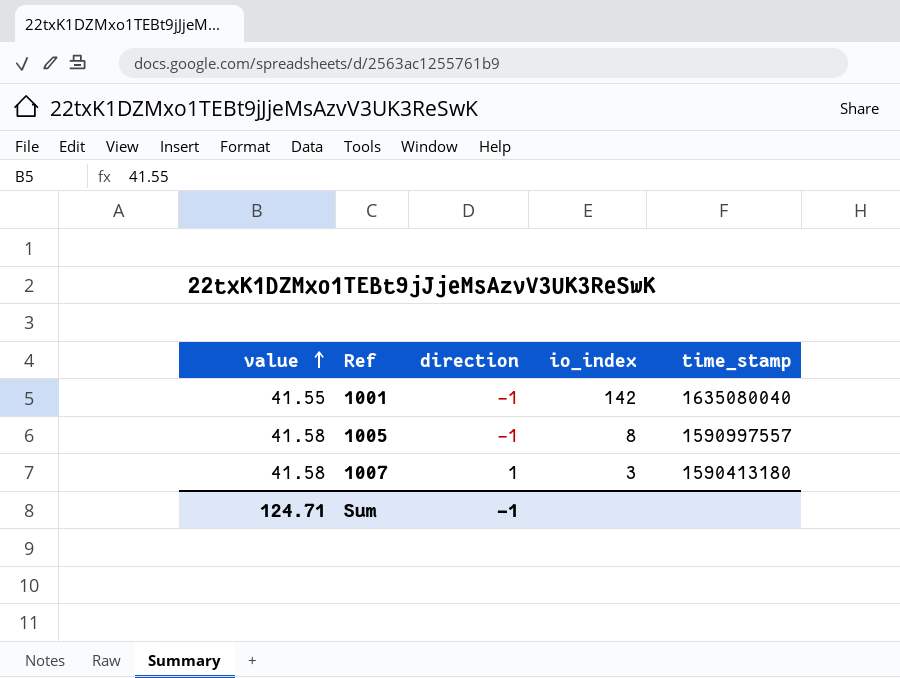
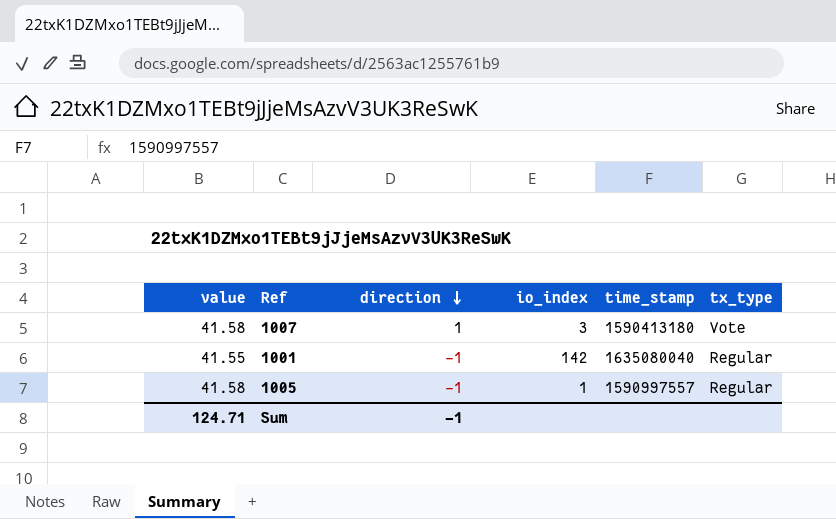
row order: value ascending -> direction descending
column tx_type | position: none -> 6
1005 | io_index: 8 -> 1

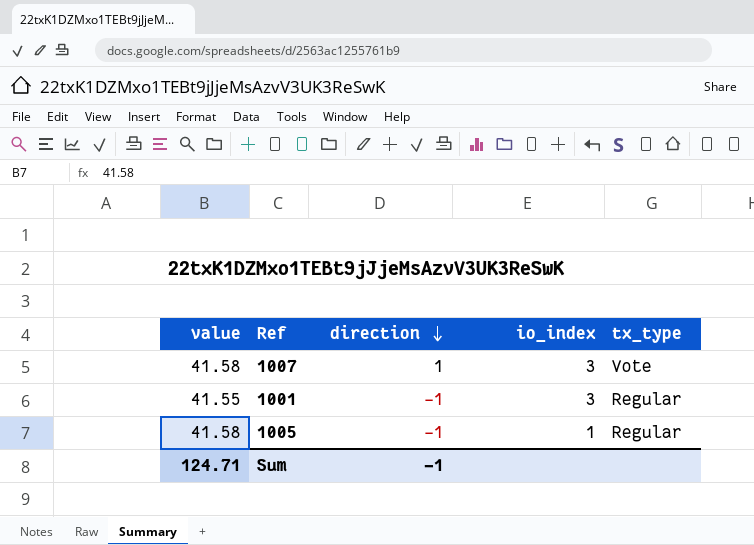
column time_stamp | position: 5 -> none
1001 | io_index: 142 -> 3

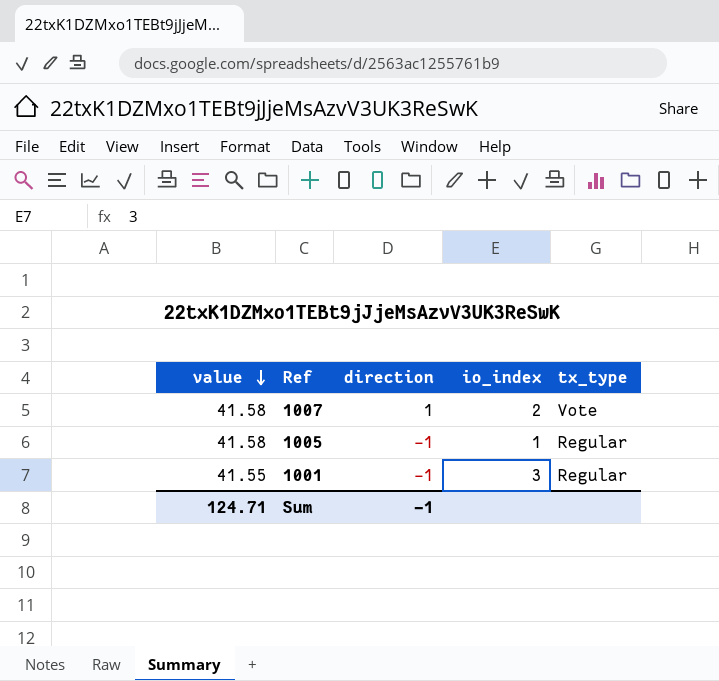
row order: direction descending -> value descending
1007 | io_index: 3 -> 2

